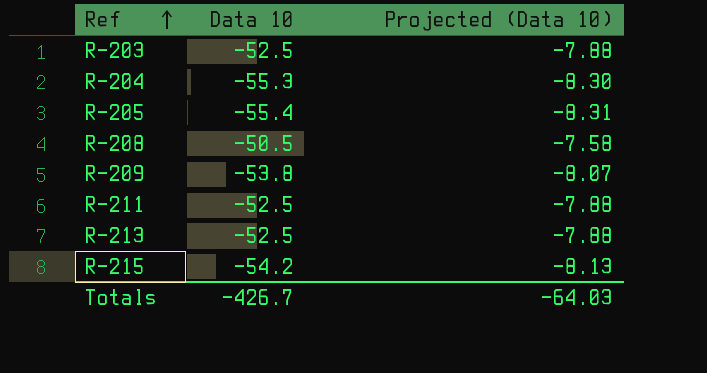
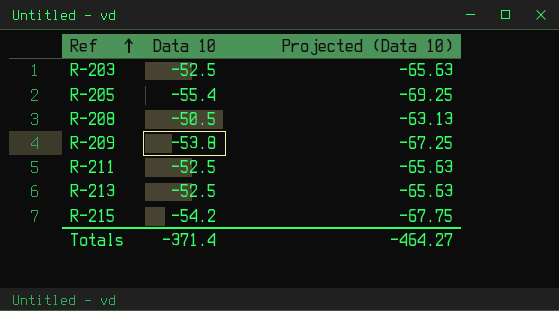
column Projected (Data 10) | formula: [Data 10] * 0.15 -> [Data 10] * 1.25
row R-204: -55.3 | -8.30 -> none
Totals | Data 10: -426.7 -> -371.4
Totals | Projected (Data 10): -64.03 -> -464.27

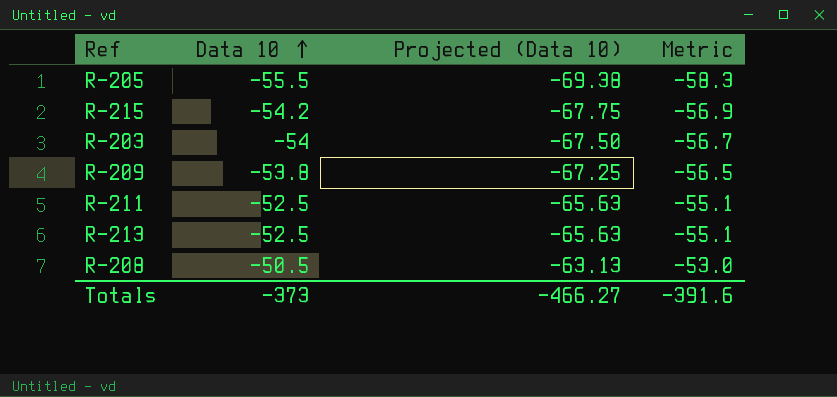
row order: Ref ascending -> Data 10 ascending
column Metric | formula: none -> [Data 10] * 1.05
R-205 | Data 10: -55.4 -> -55.5
R-205 | Projected (Data 10): -69.25 -> -69.38
R-203 | Data 10: -52.5 -> -54
R-203 | Projected (Data 10): -65.63 -> -67.50
Totals | Data 10: -371.4 -> -373
Totals | Projected (Data 10): -464.27 -> -466.27

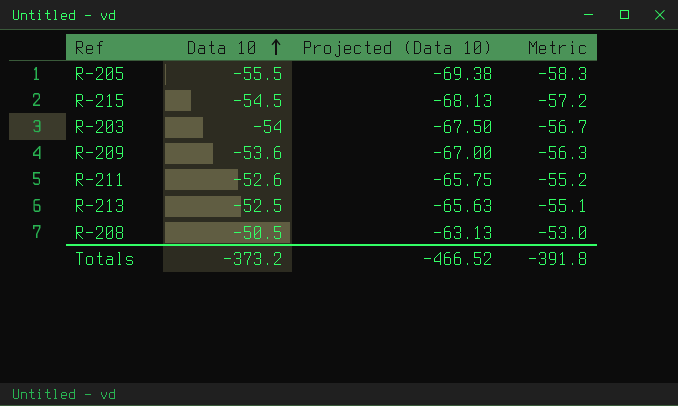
R-215 | Data 10: -54.2 -> -54.5
R-215 | Projected (Data 10): -67.75 -> -68.13
R-215 | Metric: -56.9 -> -57.2
R-209 | Data 10: -53.8 -> -53.6
R-209 | Projected (Data 10): -67.25 -> -67.00
R-209 | Metric: -56.5 -> -56.3
R-211 | Data 10: -52.5 -> -52.6
R-211 | Projected (Data 10): -65.63 -> -65.75
R-211 | Metric: -55.1 -> -55.2
Totals | Data 10: -373 -> -373.2
Totals | Projected (Data 10): -466.27 -> -466.52
Totals | Metric: -391.6 -> -391.8

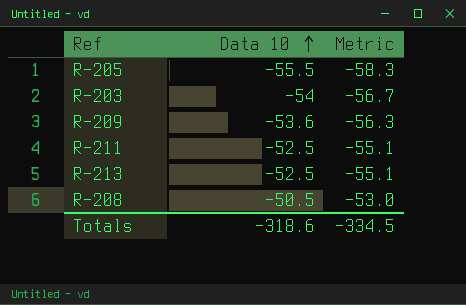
column Projected (Data 10) | formula: [Data 10] * 1.25 -> none
row R-215: -54.5 | -68.13 | -57.2 -> none
R-211 | Data 10: -52.6 -> -52.5
R-211 | Metric: -55.2 -> -55.1
Totals | Data 10: -373.2 -> -318.6
Totals | Metric: -391.8 -> -334.5

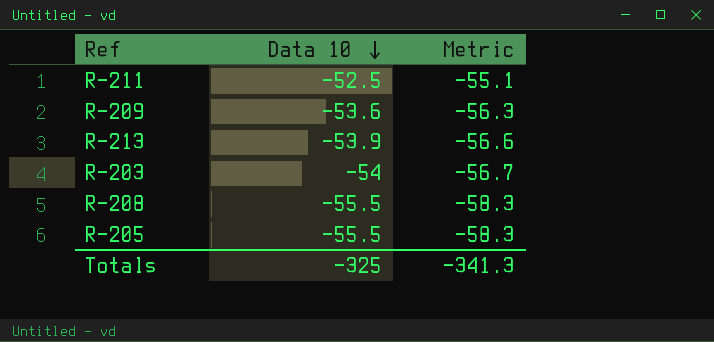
row order: Data 10 ascending -> Data 10 descending
R-213 | Data 10: -52.5 -> -53.9
R-213 | Metric: -55.1 -> -56.6
R-208 | Data 10: -50.5 -> -55.5
R-208 | Metric: -53.0 -> -58.3
Totals | Data 10: -318.6 -> -325
Totals | Metric: -334.5 -> -341.3

